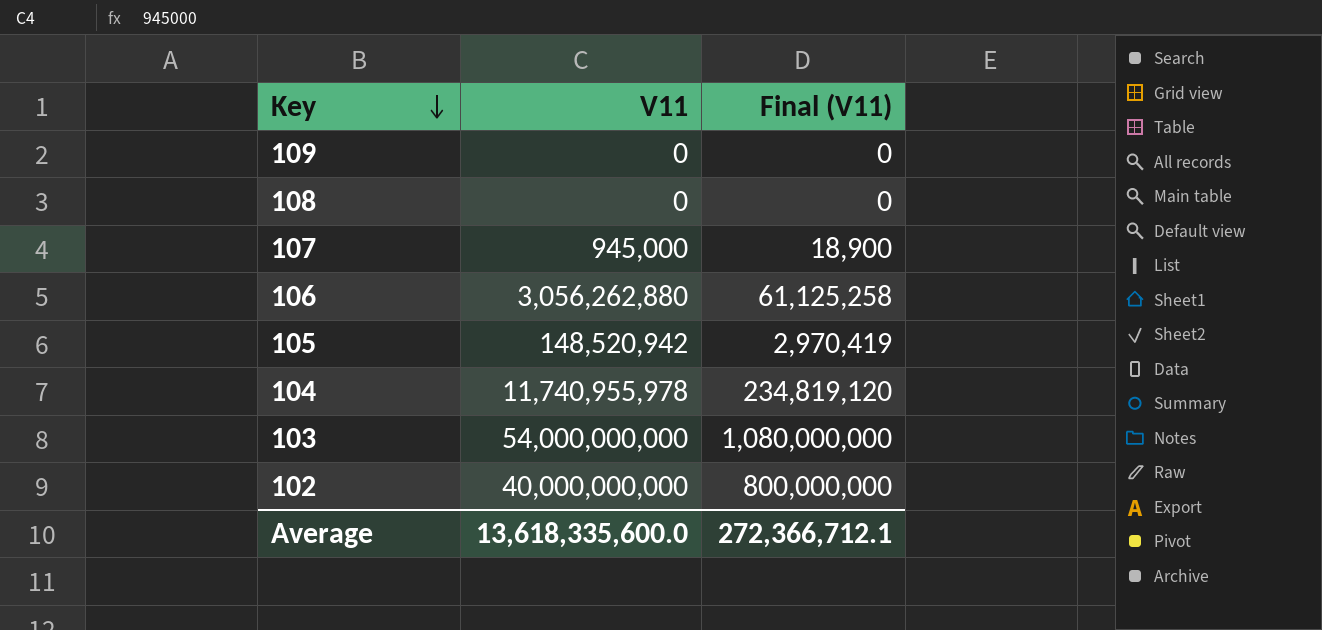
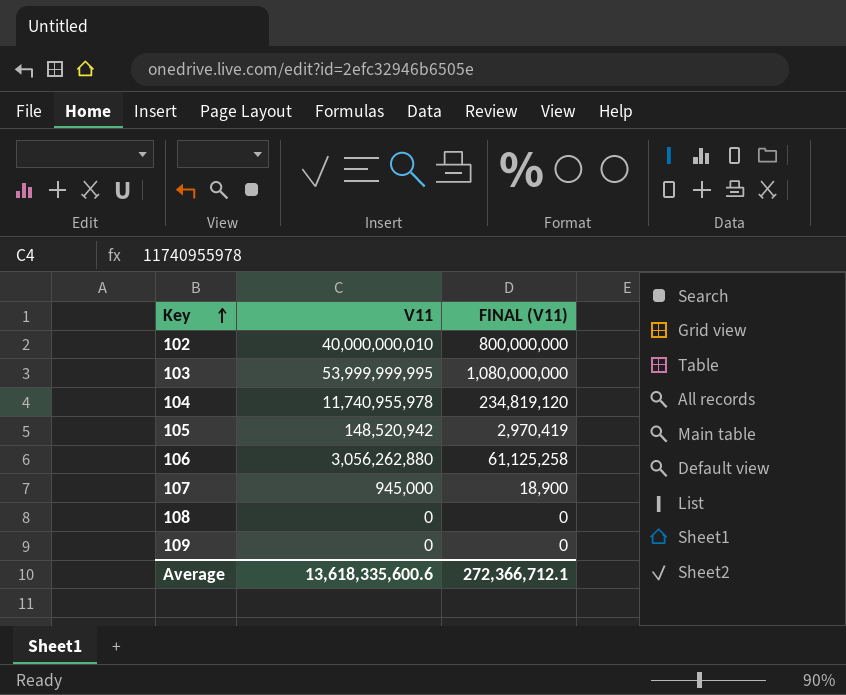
row order: Key descending -> Key ascending
column name: Final (V11) -> FINAL (V11)
102 | V11: 40,000,000,000 -> 40,000,000,010
103 | V11: 54,000,000,000 -> 53,999,999,995
Average | V11: 13,618,335,600.0 -> 13,618,335,600.6

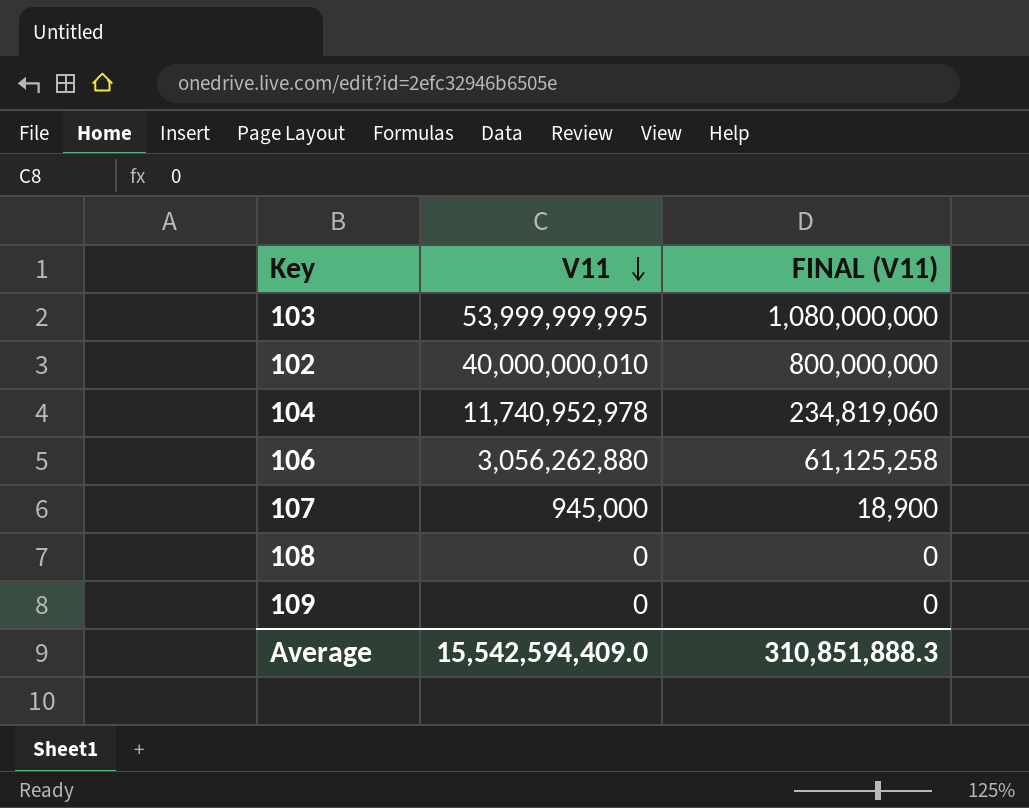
row order: Key ascending -> V11 descending
row 105: 148,520,942 | 2,970,419 -> none
104 | V11: 11,740,955,978 -> 11,740,952,978
104 | FINAL (V11): 234,819,120 -> 234,819,060
Average | V11: 13,618,335,600.6 -> 15,542,594,409.0
Average | FINAL (V11): 272,366,712.1 -> 310,851,888.3

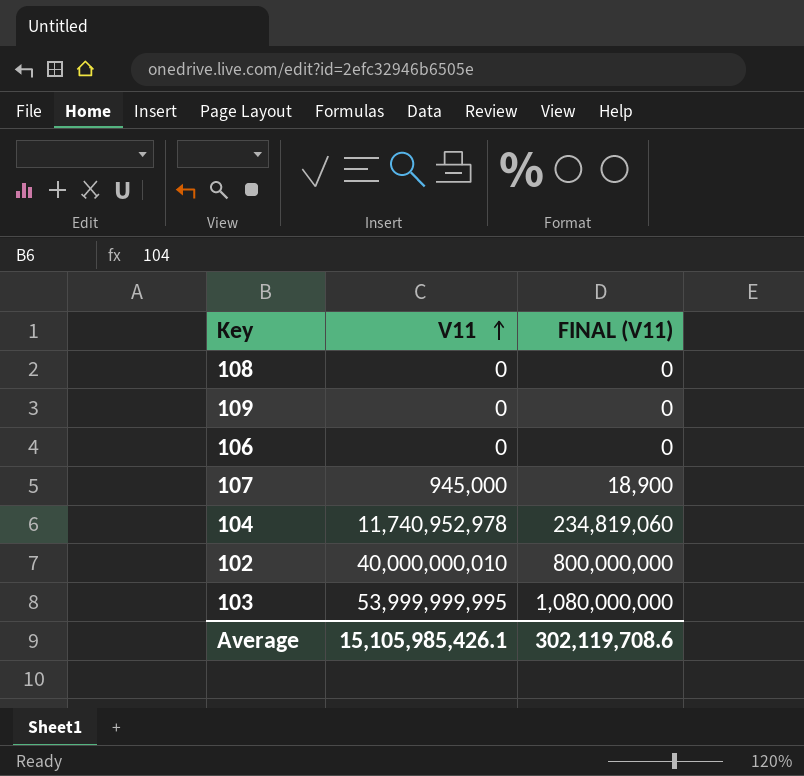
row order: V11 descending -> V11 ascending
106 | V11: 3,056,262,880 -> 0
106 | FINAL (V11): 61,125,258 -> 0
Average | V11: 15,542,594,409.0 -> 15,105,985,426.1
Average | FINAL (V11): 310,851,888.3 -> 302,119,708.6

